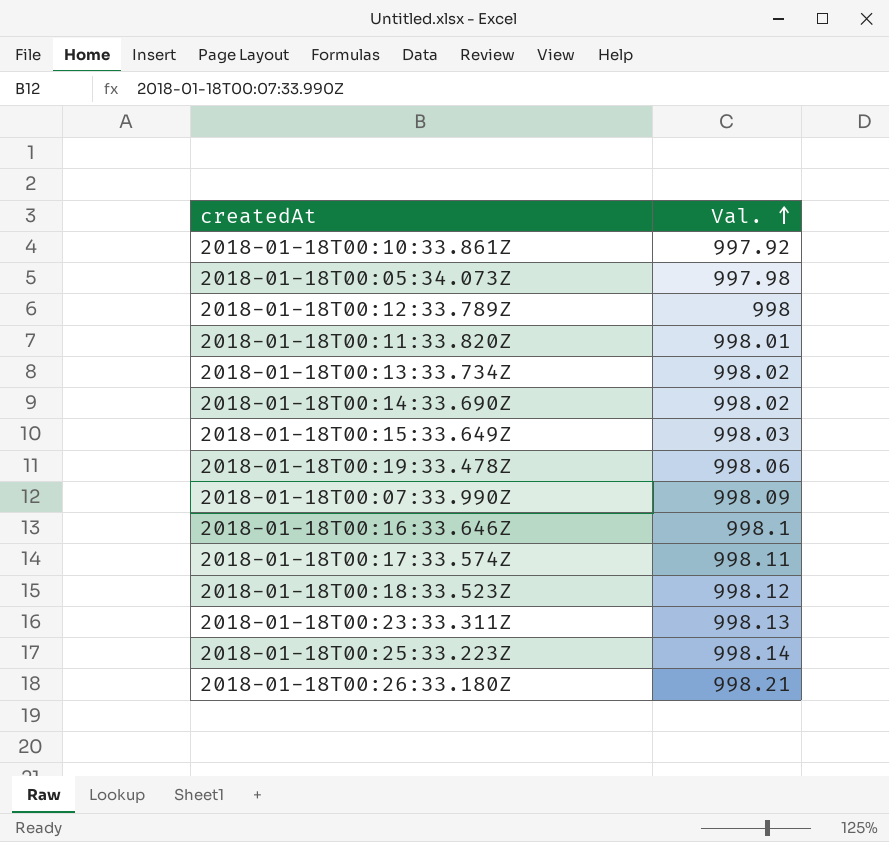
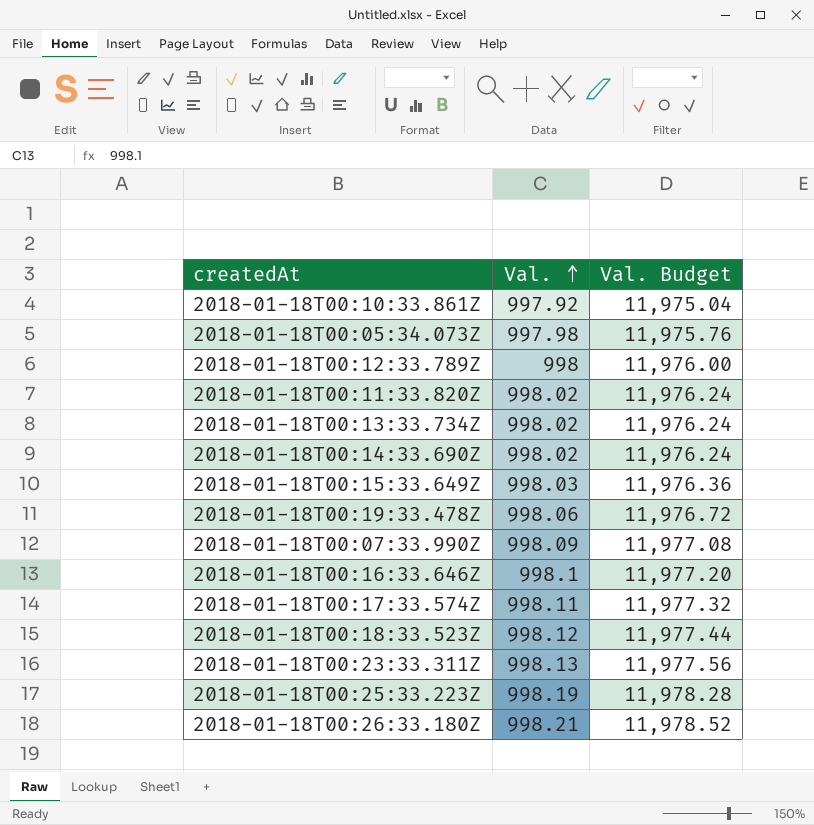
column Val. Budget | formula: none -> [Val.] * 12
2018-01-18T00:11:33.820Z | Val.: 998.01 -> 998.02
2018-01-18T00:25:33.223Z | Val.: 998.14 -> 998.19

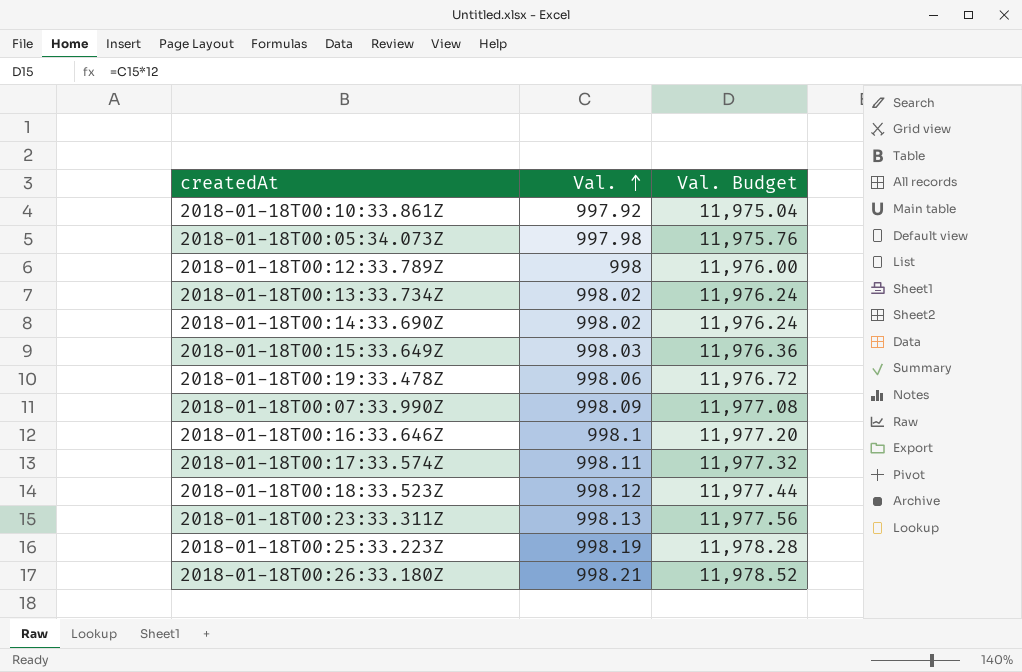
row 2018-01-18T00:11:33.820Z: 998.02 | 11,976.24 -> none

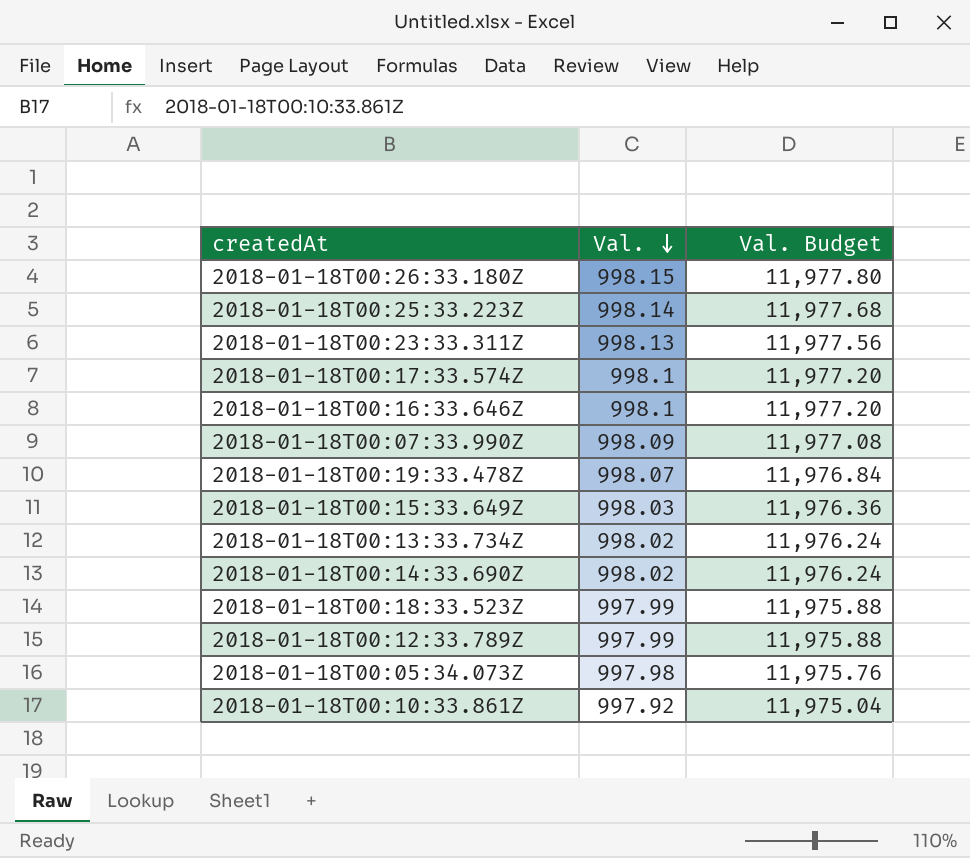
row order: Val. ascending -> Val. descending
2018-01-18T00:26:33.180Z | Val.: 998.21 -> 998.15
2018-01-18T00:26:33.180Z | Val. Budget: 11,978.52 -> 11,977.80
2018-01-18T00:25:33.223Z | Val.: 998.19 -> 998.14
2018-01-18T00:25:33.223Z | Val. Budget: 11,978.28 -> 11,977.68
2018-01-18T00:17:33.574Z | Val.: 998.11 -> 998.1
2018-01-18T00:17:33.574Z | Val. Budget: 11,977.32 -> 11,977.20
2018-01-18T00:19:33.478Z | Val.: 998.06 -> 998.07
2018-01-18T00:19:33.478Z | Val. Budget: 11,976.72 -> 11,976.84
2018-01-18T00:18:33.523Z | Val.: 998.12 -> 997.99
2018-01-18T00:18:33.523Z | Val. Budget: 11,977.44 -> 11,975.88
2018-01-18T00:12:33.789Z | Val.: 998 -> 997.99
2018-01-18T00:12:33.789Z | Val. Budget: 11,976.00 -> 11,975.88

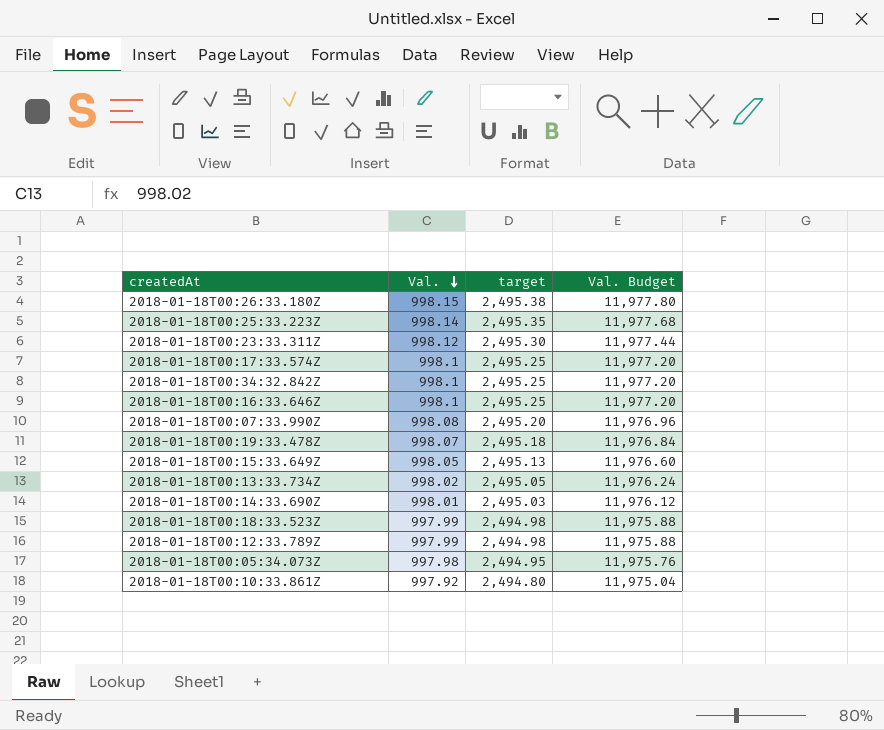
column target | formula: none -> [Val.] * 2.5
2018-01-18T00:23:33.311Z | Val.: 998.13 -> 998.12
2018-01-18T00:23:33.311Z | Val. Budget: 11,977.56 -> 11,977.44
row 2018-01-18T00:34:32.842Z: none -> 998.1 | 2,495.25 | 11,977.20
2018-01-18T00:07:33.990Z | Val.: 998.09 -> 998.08
2018-01-18T00:07:33.990Z | Val. Budget: 11,977.08 -> 11,976.96
2018-01-18T00:15:33.649Z | Val.: 998.03 -> 998.05
2018-01-18T00:15:33.649Z | Val. Budget: 11,976.36 -> 11,976.60
2018-01-18T00:14:33.690Z | Val.: 998.02 -> 998.01
2018-01-18T00:14:33.690Z | Val. Budget: 11,976.24 -> 11,976.12

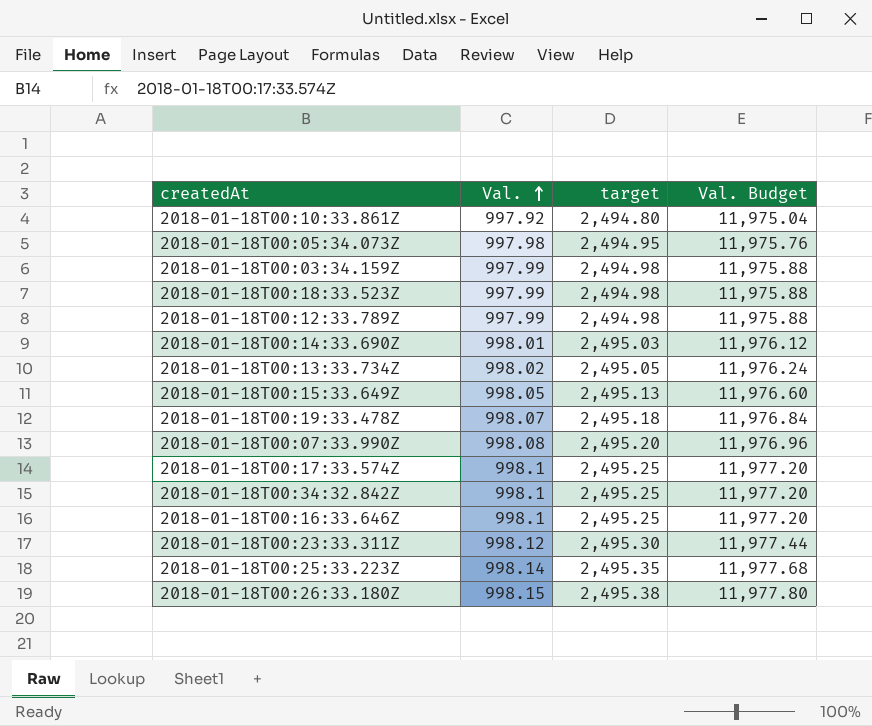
row order: Val. descending -> Val. ascending
row 2018-01-18T00:03:34.159Z: none -> 997.99 | 2,494.98 | 11,975.88

